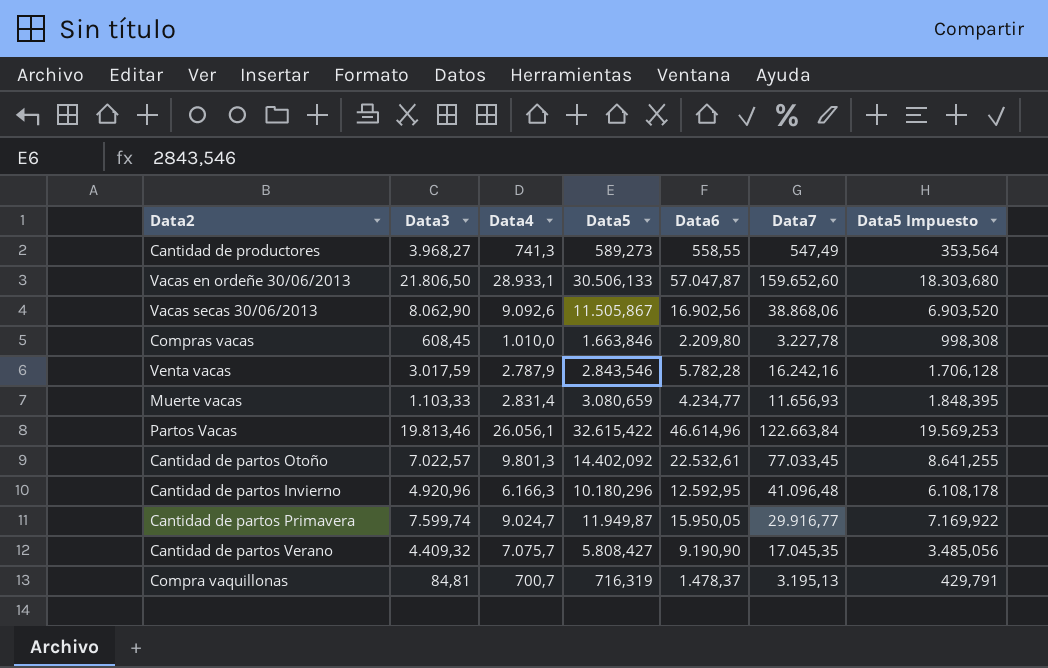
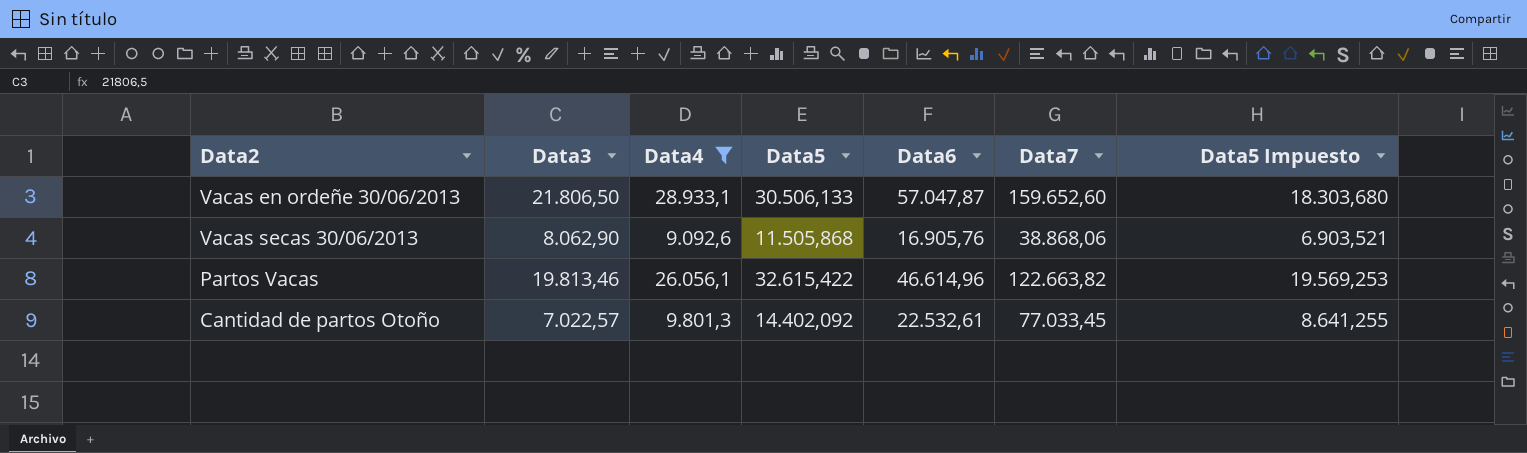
filter: none -> Data4 >= 9.092,6
Vacas secas 30/06/2013 | Data5: 11.505,867 -> 11.505,868
Vacas secas 30/06/2013 | Data6: 16.902,56 -> 16.905,76
Vacas secas 30/06/2013 | Data5 Impuesto: 6.903,520 -> 6.903,521
Partos Vacas | Data7: 122.663,84 -> 122.663,82

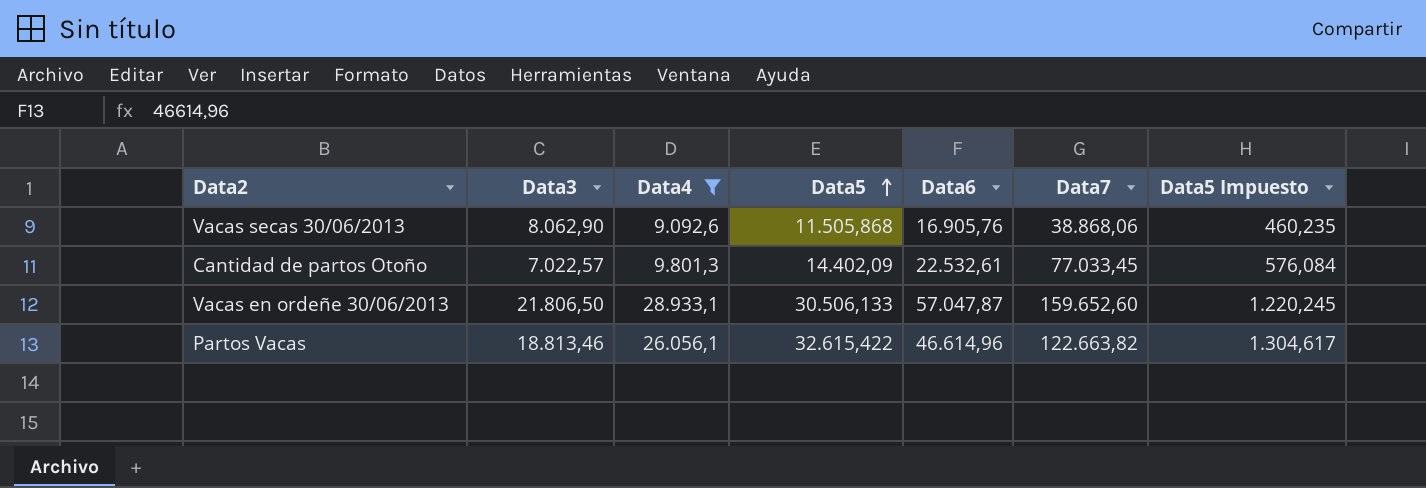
row order: none -> Data5 ascending
column Data5 Impuesto | formula: [Data5] * 0,6 -> [Data5] * 0,04
Cantidad de partos Otoño | Data5: 14.402,092 -> 14.402,09
Partos Vacas | Data3: 19.813,46 -> 18.813,46

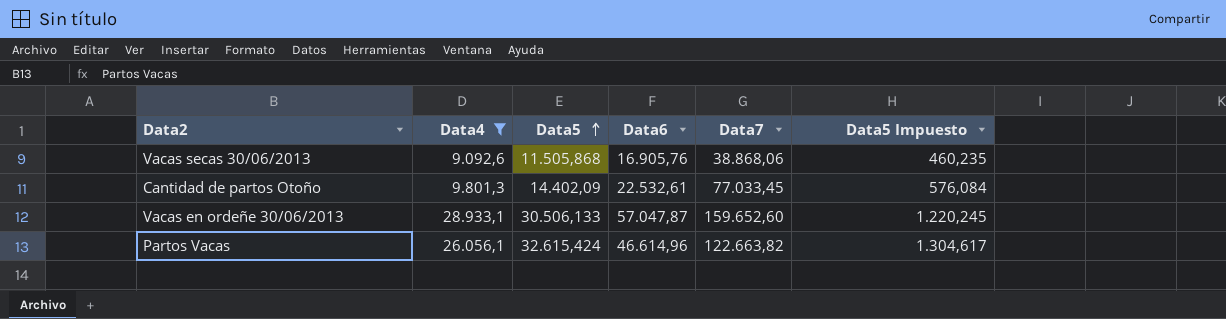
column Data3 | position: 2 -> none
Partos Vacas | Data5: 32.615,422 -> 32.615,424

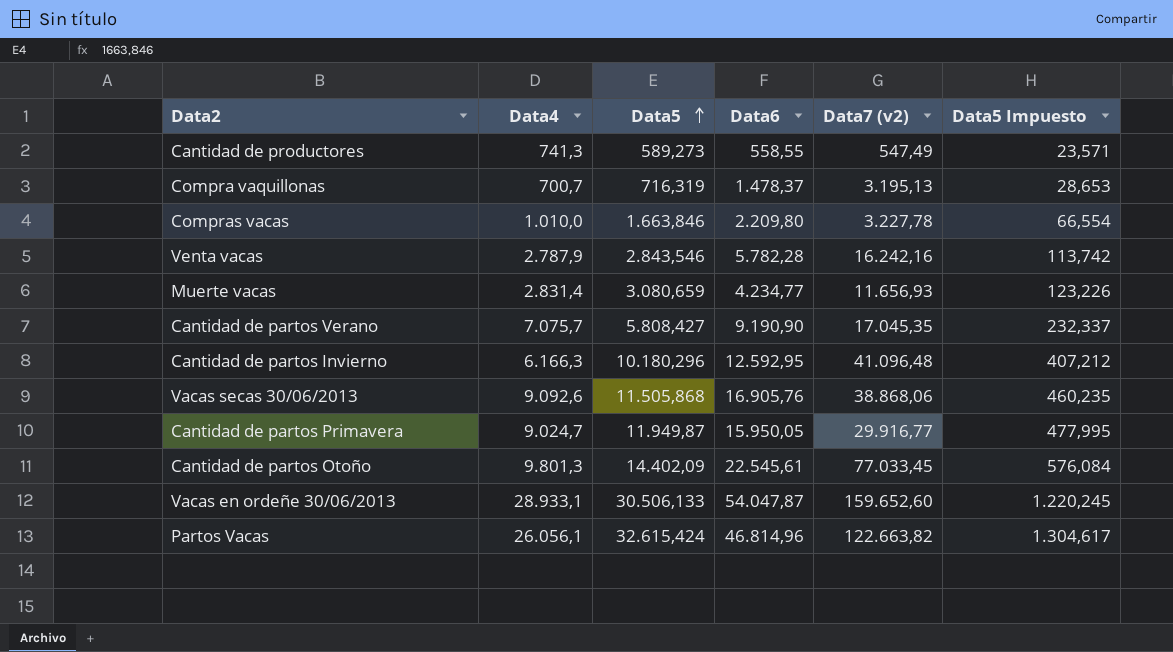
filter: Data4 >= 9.092,6 -> none
column name: Data7 -> Data7 (v2)
Cantidad de partos Otoño | Data6: 22.532,61 -> 22.545,61
Vacas en ordeñe 30/06/2013 | Data6: 57.047,87 -> 54.047,87
Partos Vacas | Data6: 46.614,96 -> 46.814,96

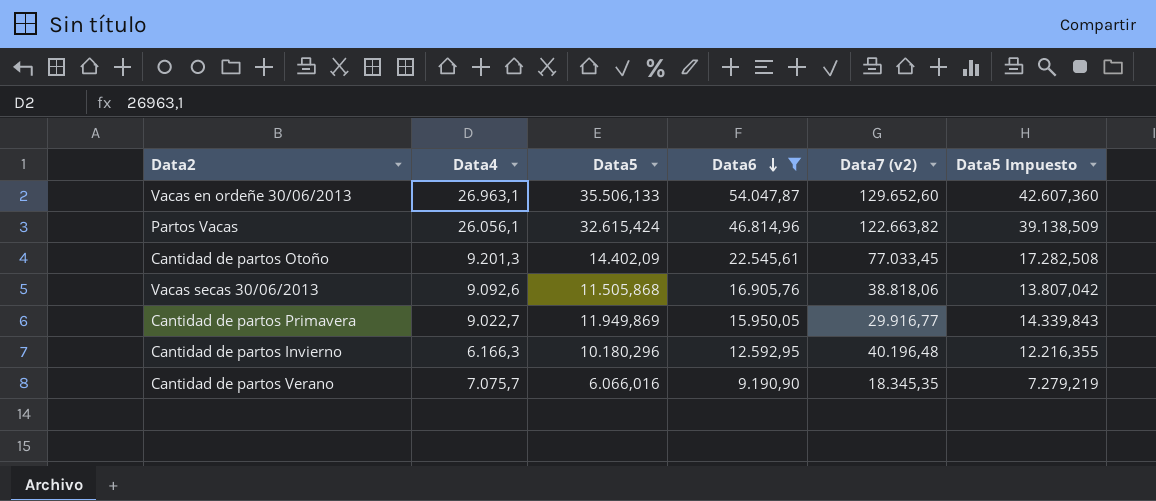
filter: none -> Data6 >= 9.190,90
row order: Data5 ascending -> Data6 descending
column Data5 Impuesto | formula: [Data5] * 0,04 -> [Data5] * 1,2
Vacas en ordeñe 30/06/2013 | Data4: 28.933,1 -> 26.963,1
Vacas en ordeñe 30/06/2013 | Data5: 30.506,133 -> 35.506,133
Vacas en ordeñe 30/06/2013 | Data7 (v2): 159.652,60 -> 129.652,60
Cantidad de partos Otoño | Data4: 9.801,3 -> 9.201,3
Vacas secas 30/06/2013 | Data7 (v2): 38.868,06 -> 38.818,06
Cantidad de partos Primavera | Data4: 9.024,7 -> 9.022,7
Cantidad de partos Primavera | Data5: 11.949,87 -> 11.949,869
Cantidad de partos Invierno | Data7 (v2): 41.096,48 -> 40.196,48
Cantidad de partos Verano | Data5: 5.808,427 -> 6.066,016
Cantidad de partos Verano | Data7 (v2): 17.045,35 -> 18.345,35

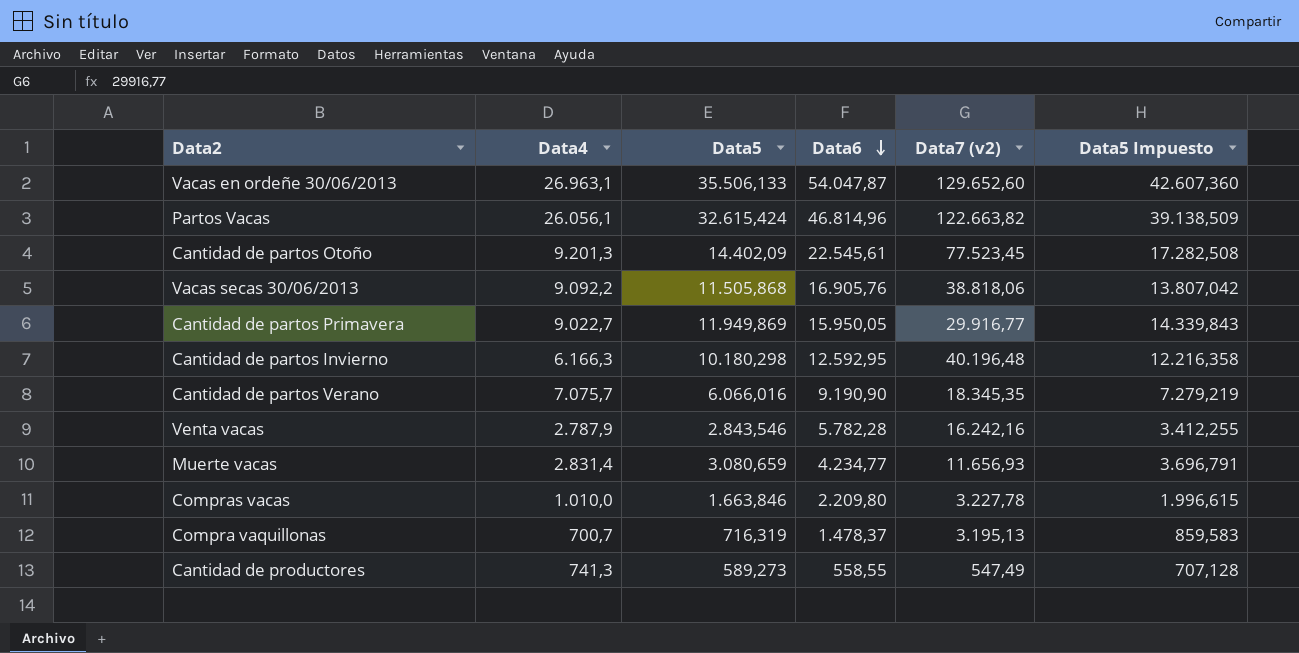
filter: Data6 >= 9.190,90 -> none
Cantidad de partos Otoño | Data7 (v2): 77.033,45 -> 77.523,45
Vacas secas 30/06/2013 | Data4: 9.092,6 -> 9.092,2
Cantidad de partos Invierno | Data5: 10.180,296 -> 10.180,298
Cantidad de partos Invierno | Data5 Impuesto: 12.216,355 -> 12.216,358

